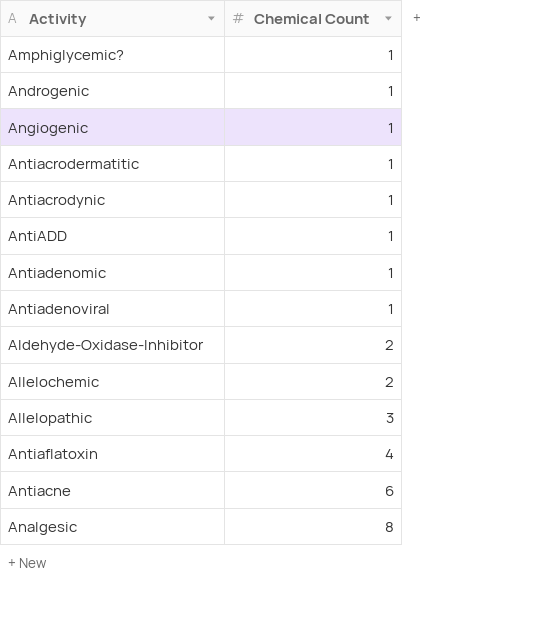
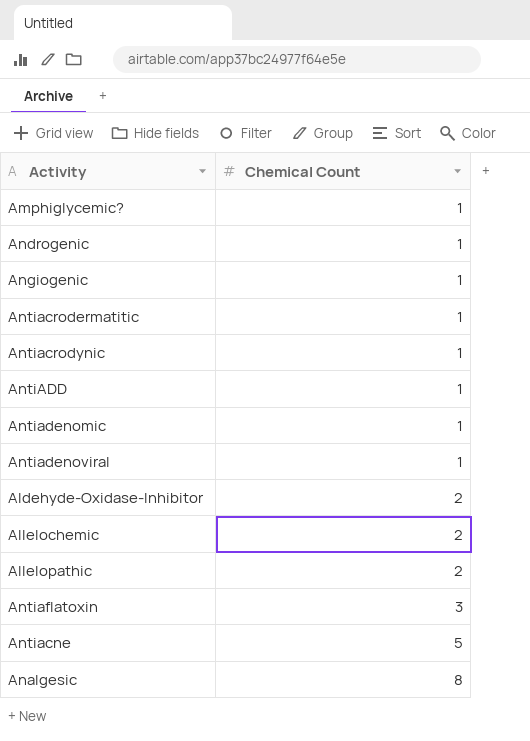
Allelopathic | Chemical Count: 3 -> 2
Antiaflatoxin | Chemical Count: 4 -> 3
Antiacne | Chemical Count: 6 -> 5

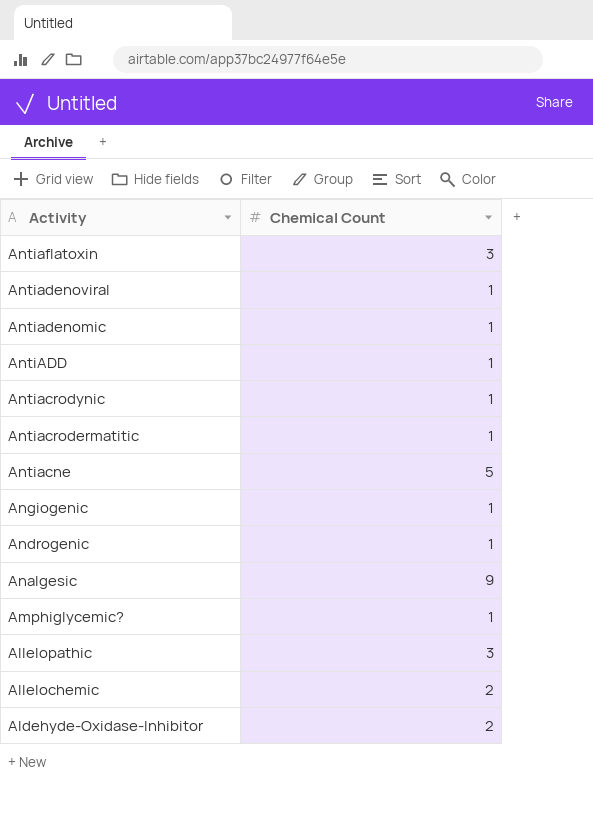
row order: Chemical Count ascending -> Activity descending
Analgesic | Chemical Count: 8 -> 9
Allelopathic | Chemical Count: 2 -> 3

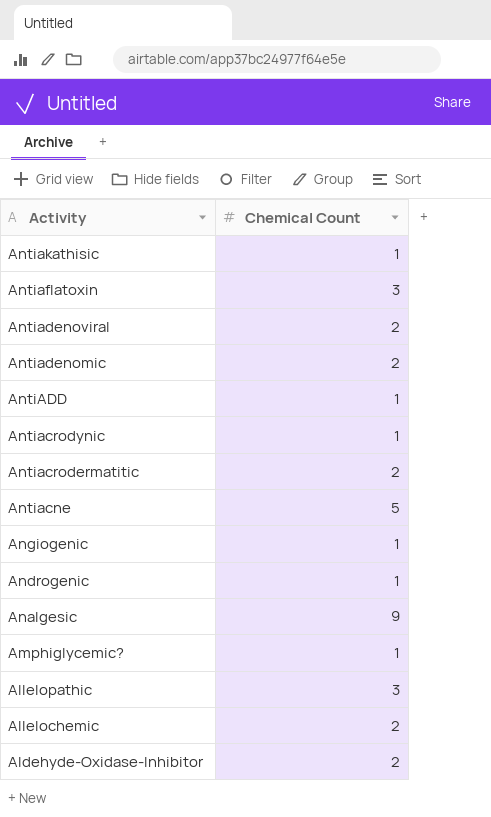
row Antiakathisic: none -> 1
Antiadenoviral | Chemical Count: 1 -> 2
Antiadenomic | Chemical Count: 1 -> 2
Antiacrodermatitic | Chemical Count: 1 -> 2

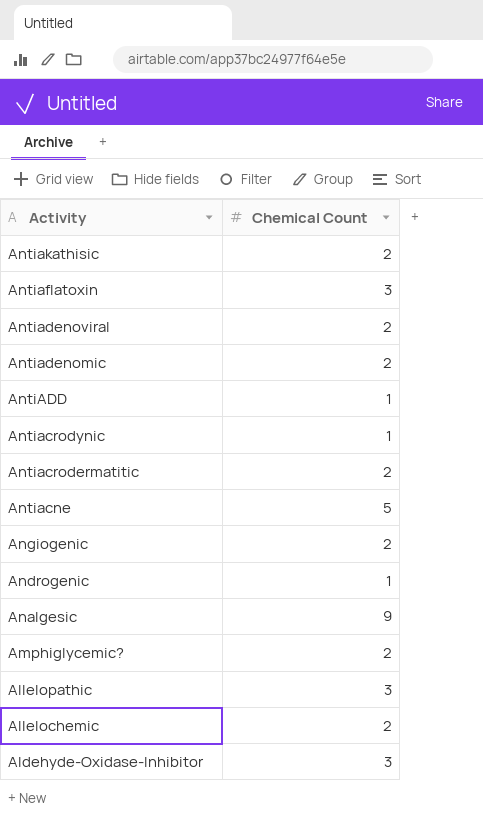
Antiakathisic | Chemical Count: 1 -> 2
Angiogenic | Chemical Count: 1 -> 2
Amphiglycemic? | Chemical Count: 1 -> 2
Aldehyde-Oxidase-Inhibitor | Chemical Count: 2 -> 3

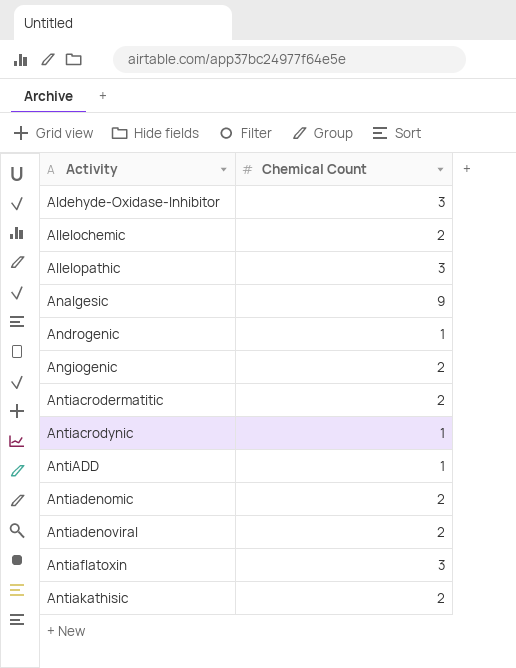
row order: Activity descending -> Activity ascending
row Antiacne: 5 -> none
row Amphiglycemic?: 2 -> none

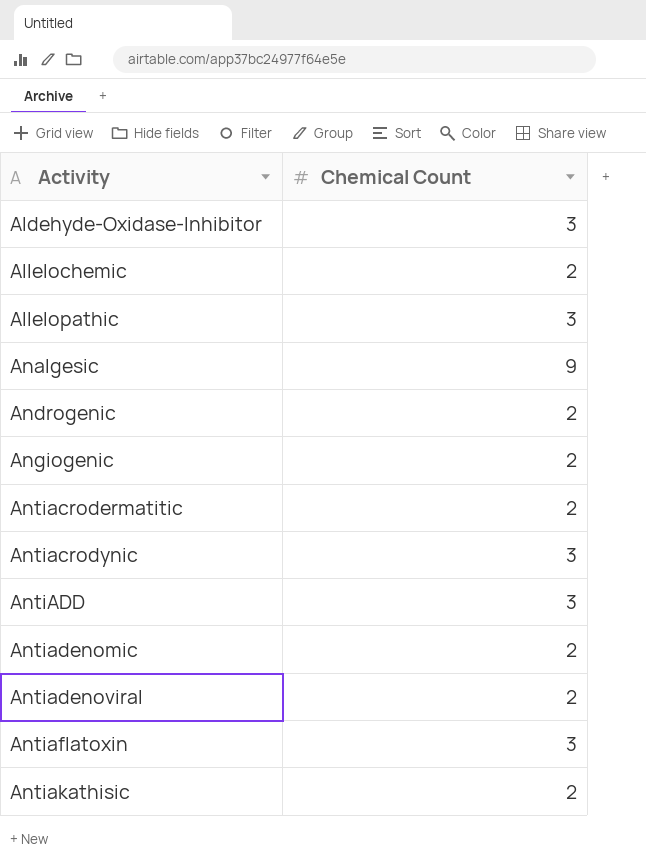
Androgenic | Chemical Count: 1 -> 2
Antiacrodynic | Chemical Count: 1 -> 3
AntiADD | Chemical Count: 1 -> 3

